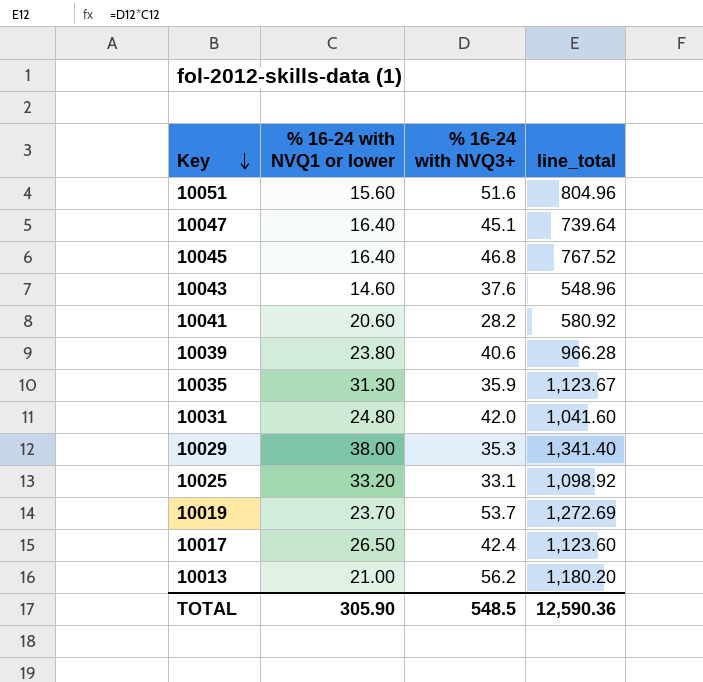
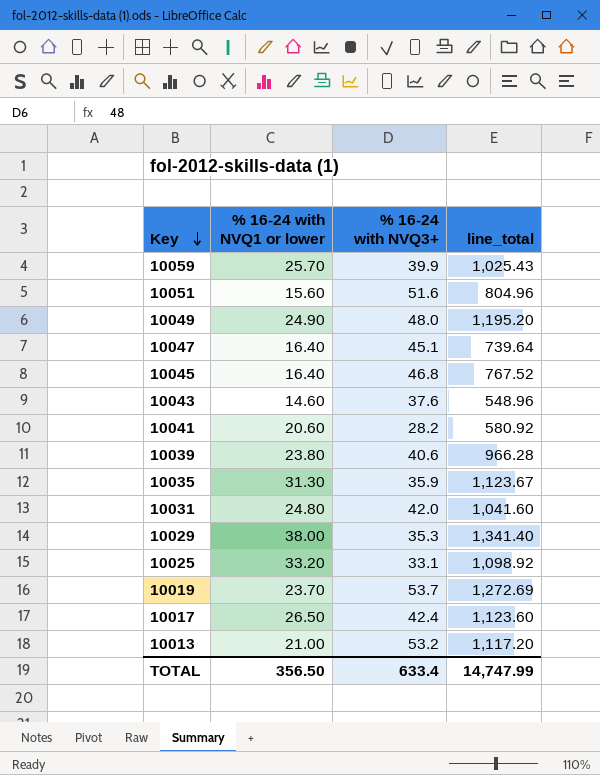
row 10059: none -> 25.70 | 39.9 | 1,025.43
row 10049: none -> 24.90 | 48.0 | 1,195.20
10013 | % 16-24 with NVQ3+: 56.2 -> 53.2
10013 | line_total: 1,180.20 -> 1,117.20
TOTAL | % 16-24 with NVQ1 or lower: 305.90 -> 356.50
TOTAL | % 16-24 with NVQ3+: 548.5 -> 633.4
TOTAL | line_total: 12,590.36 -> 14,747.99

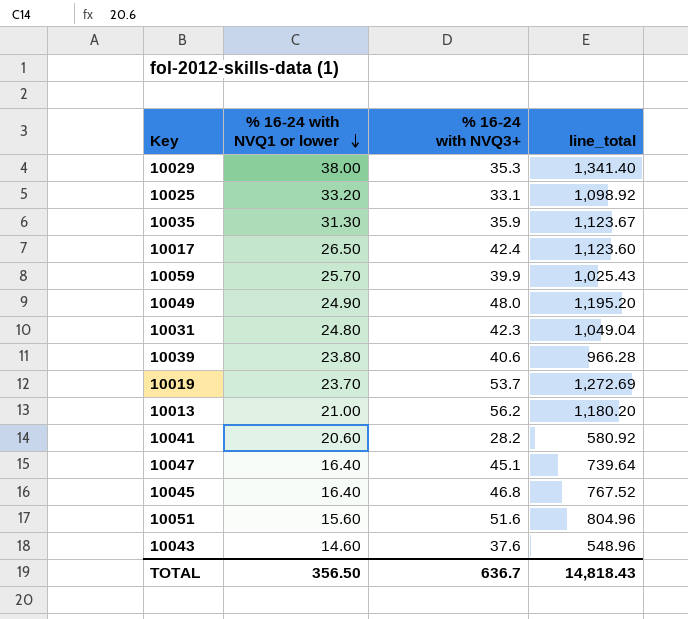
row order: Key descending -> % 16-24 with NVQ1 or lower descending
10031 | % 16-24 with NVQ3+: 42.0 -> 42.3
10031 | line_total: 1,041.60 -> 1,049.04
10013 | % 16-24 with NVQ3+: 53.2 -> 56.2
10013 | line_total: 1,117.20 -> 1,180.20
TOTAL | % 16-24 with NVQ3+: 633.4 -> 636.7
TOTAL | line_total: 14,747.99 -> 14,818.43

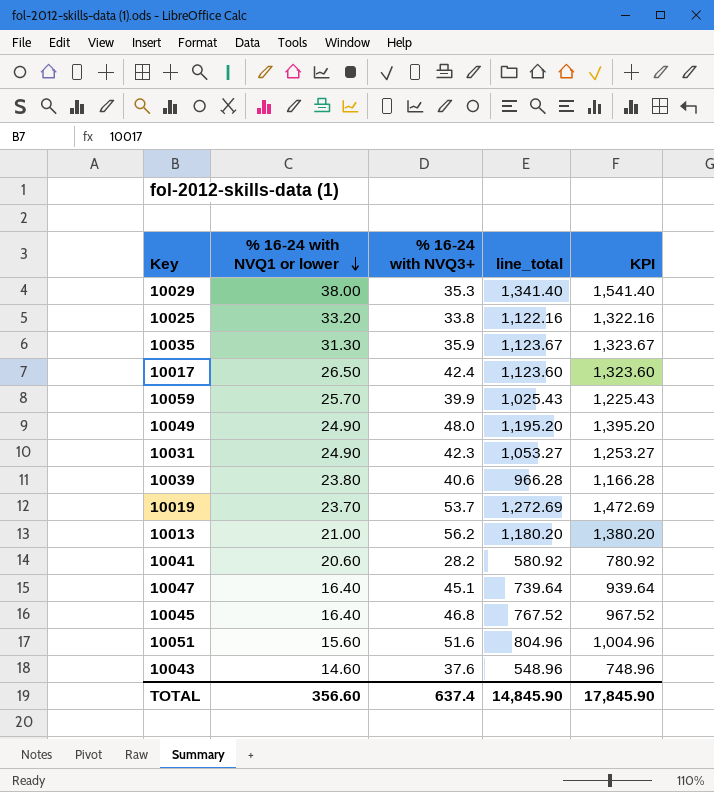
column KPI | formula: none -> [line_total] + 200
10025 | % 16-24 with NVQ3+: 33.1 -> 33.8
10025 | line_total: 1,098.92 -> 1,122.16
10031 | % 16-24 with NVQ1 or lower: 24.80 -> 24.90
10031 | line_total: 1,049.04 -> 1,053.27
TOTAL | % 16-24 with NVQ1 or lower: 356.50 -> 356.60
TOTAL | % 16-24 with NVQ3+: 636.7 -> 637.4
TOTAL | line_total: 14,818.43 -> 14,845.90

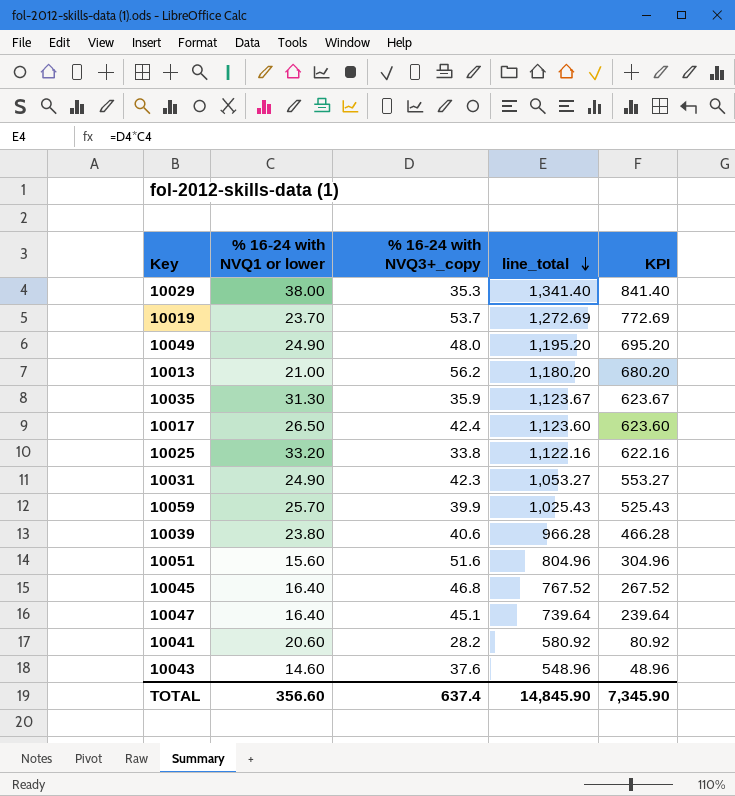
row order: % 16-24 with NVQ1 or lower descending -> line_total descending
column name: % 16-24 with NVQ3+ -> % 16-24 with NVQ3+_copy
column KPI | formula: [line_total] + 200 -> [line_total] - 500
TOTAL | KPI: 17,845.90 -> 7,345.90

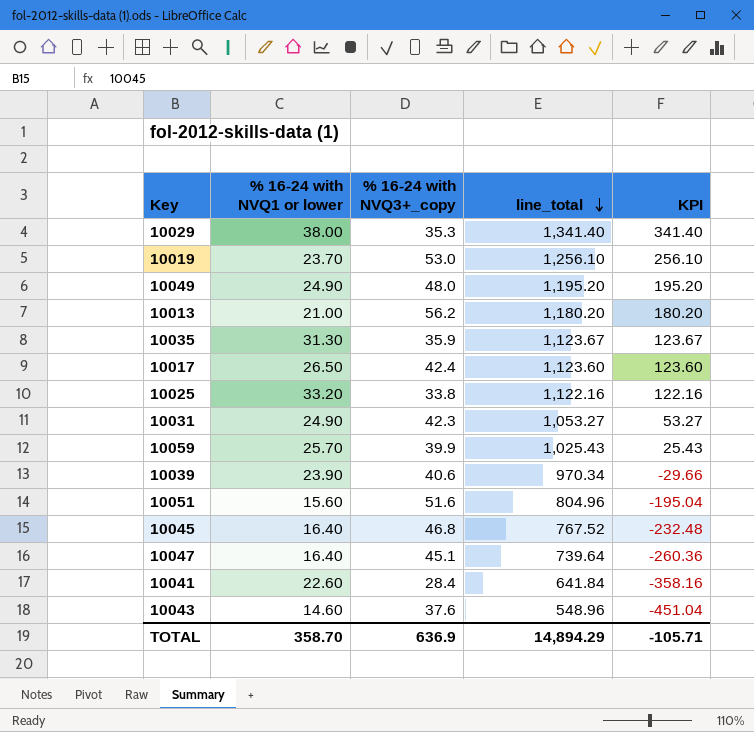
column KPI | formula: [line_total] - 500 -> [line_total] - 1000
10019 | % 16-24 with NVQ3+_copy: 53.7 -> 53.0
10019 | line_total: 1,272.69 -> 1,256.10
10039 | % 16-24 with NVQ1 or lower: 23.80 -> 23.90
10039 | line_total: 966.28 -> 970.34
10041 | % 16-24 with NVQ1 or lower: 20.60 -> 22.60
10041 | % 16-24 with NVQ3+_copy: 28.2 -> 28.4
10041 | line_total: 580.92 -> 641.84
TOTAL | % 16-24 with NVQ1 or lower: 356.60 -> 358.70
TOTAL | % 16-24 with NVQ3+_copy: 637.4 -> 636.9
TOTAL | line_total: 14,845.90 -> 14,894.29
TOTAL | KPI: 7,345.90 -> -105.71

